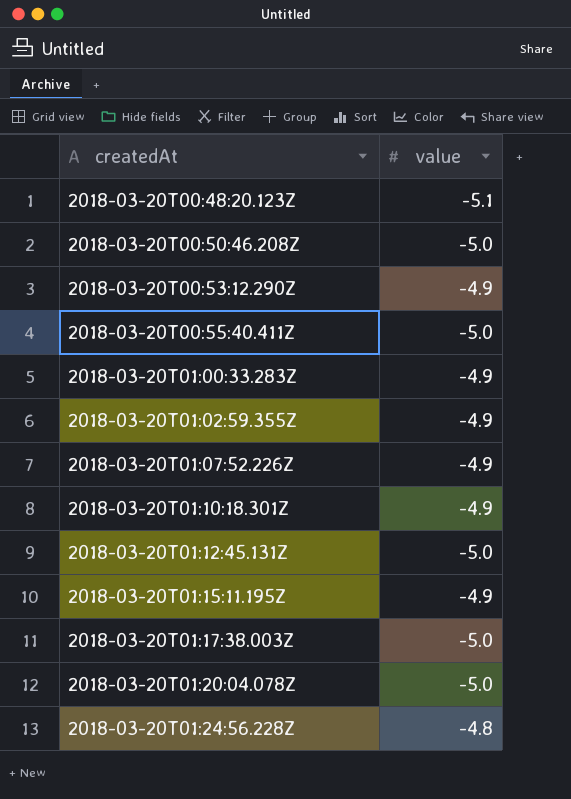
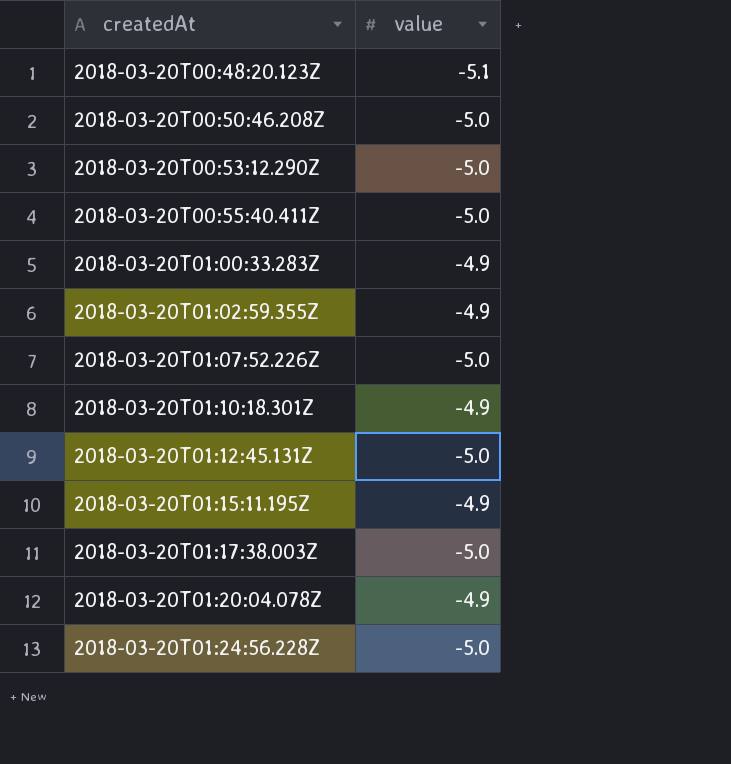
2018-03-20T00:53:12.290Z | value: -4.9 -> -5.0
2018-03-20T01:07:52.226Z | value: -4.9 -> -5.0
2018-03-20T01:20:04.078Z | value: -5.0 -> -4.9
2018-03-20T01:24:56.228Z | value: -4.8 -> -5.0

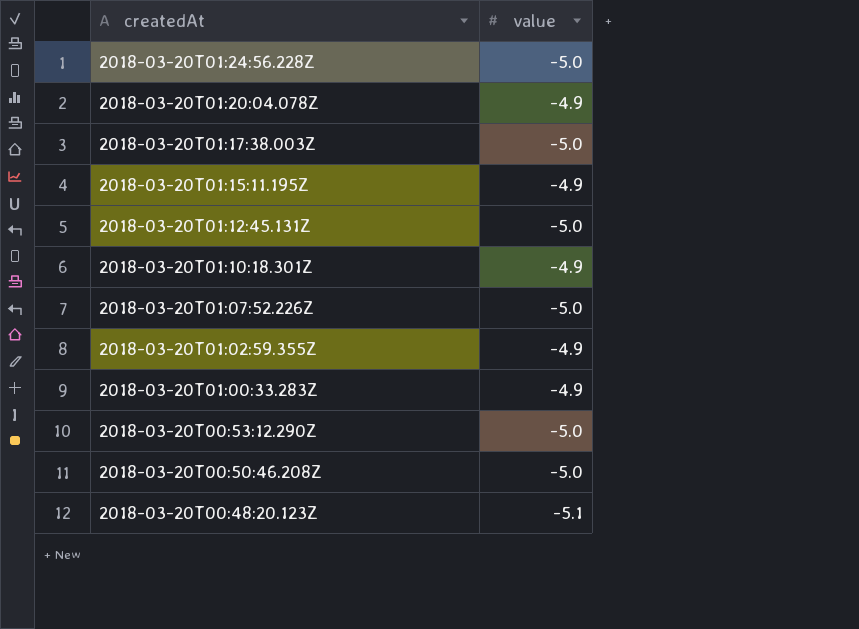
row order: createdAt ascending -> createdAt descending
row 2018-03-20T00:55:40.411Z: -5.0 -> none

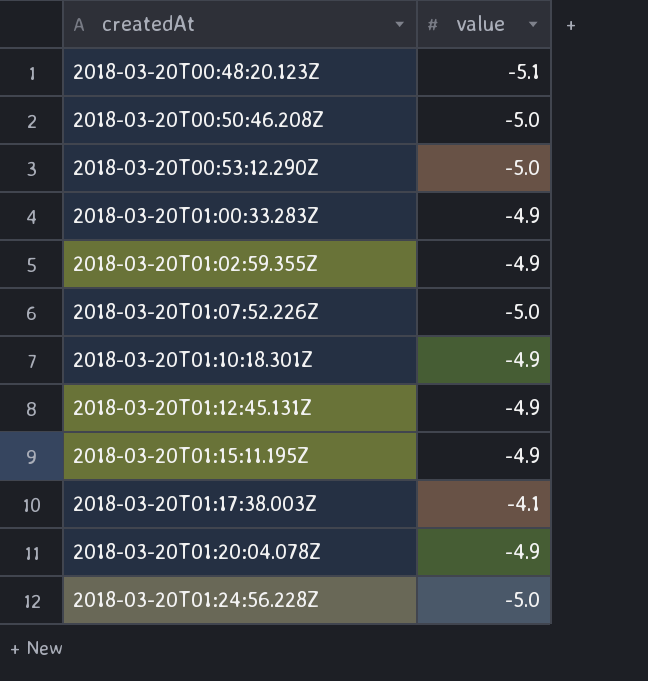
row order: createdAt descending -> createdAt ascending
2018-03-20T01:12:45.131Z | value: -5.0 -> -4.9
2018-03-20T01:17:38.003Z | value: -5.0 -> -4.1

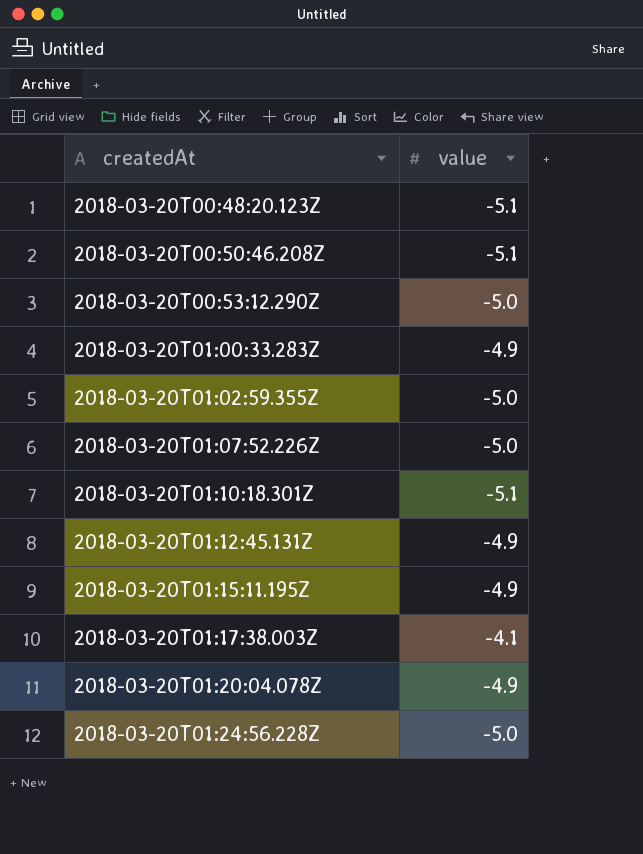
2018-03-20T00:50:46.208Z | value: -5.0 -> -5.1
2018-03-20T01:02:59.355Z | value: -4.9 -> -5.0
2018-03-20T01:10:18.301Z | value: -4.9 -> -5.1

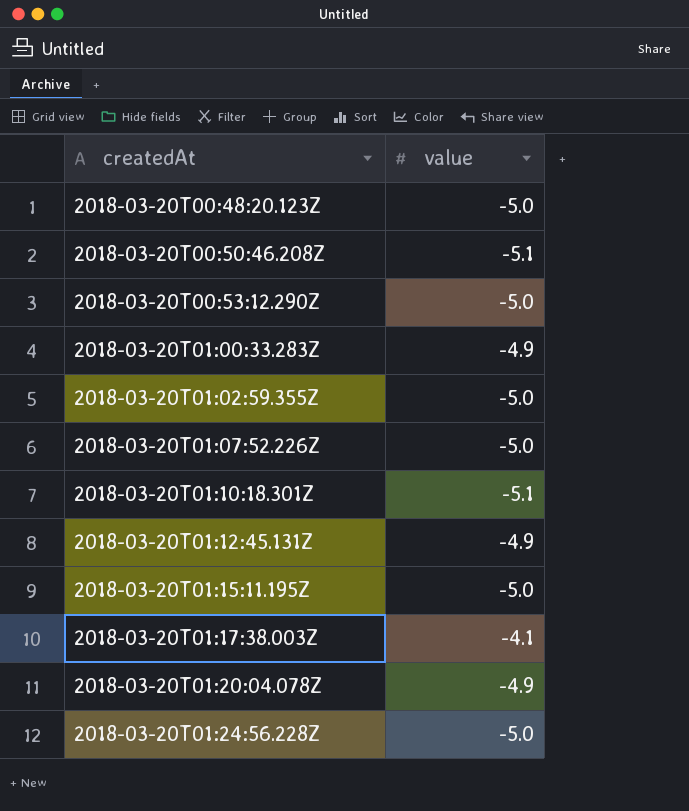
2018-03-20T00:48:20.123Z | value: -5.1 -> -5.0
2018-03-20T01:15:11.195Z | value: -4.9 -> -5.0

